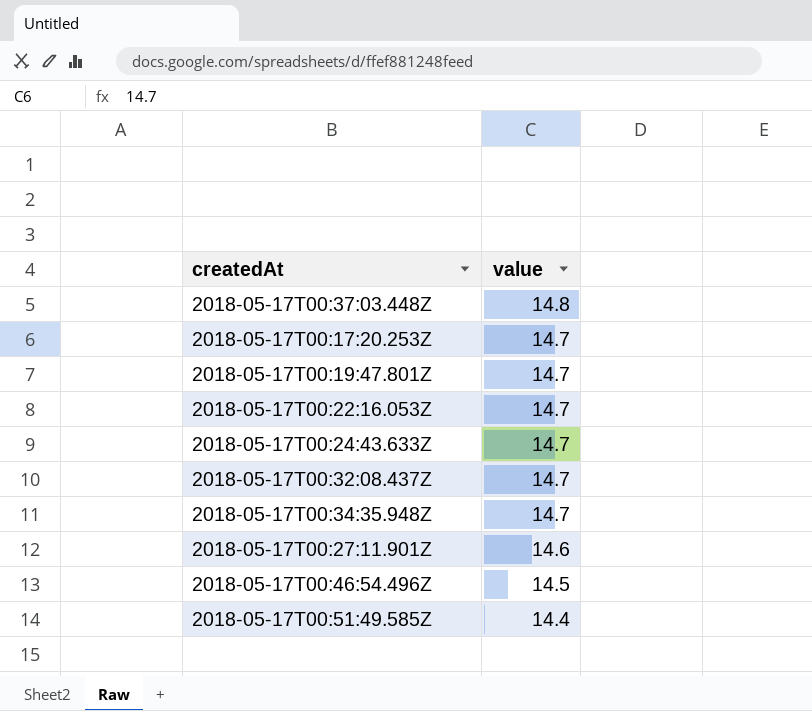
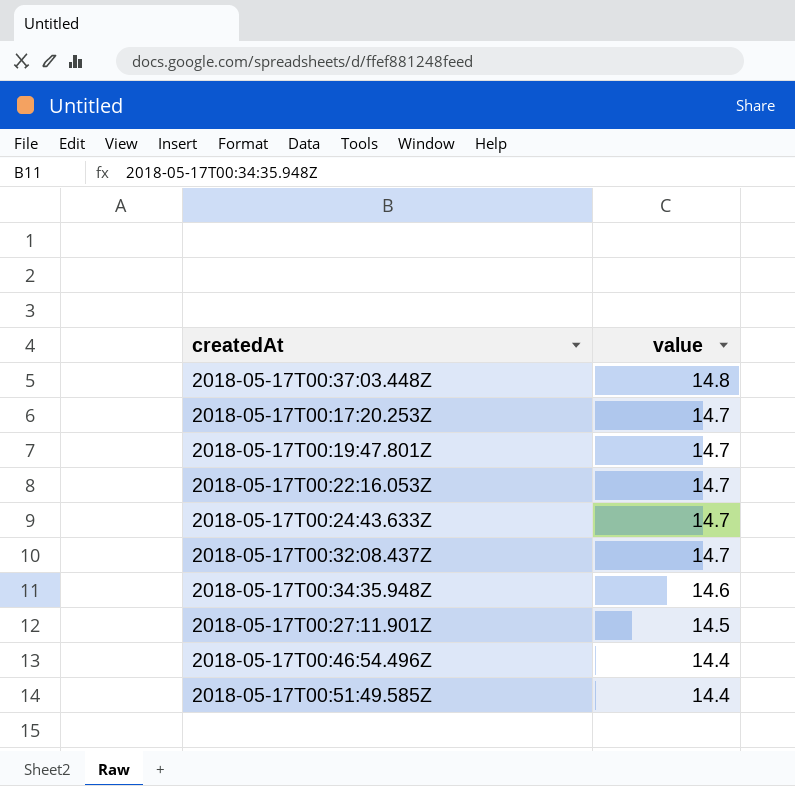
2018-05-17T00:34:35.948Z | value: 14.7 -> 14.6
2018-05-17T00:27:11.901Z | value: 14.6 -> 14.5
2018-05-17T00:46:54.496Z | value: 14.5 -> 14.4

